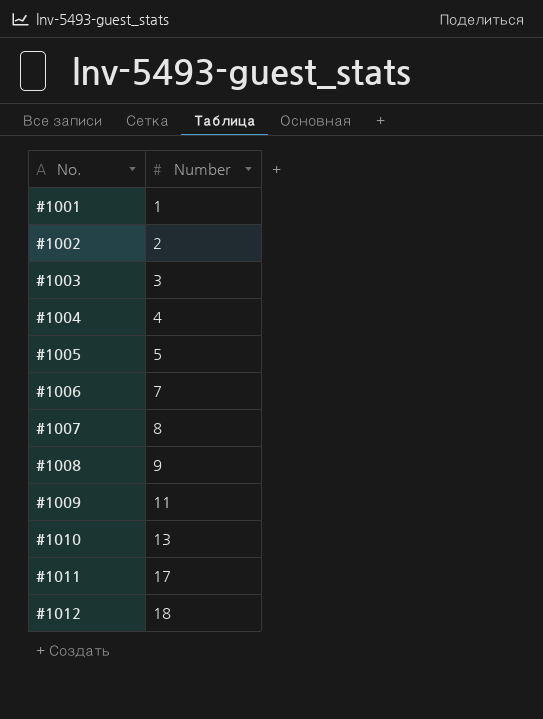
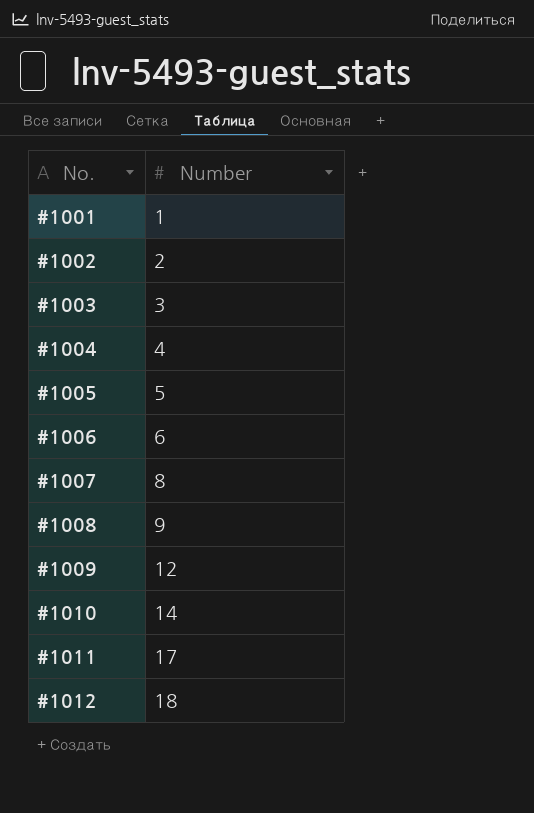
#1006 | Number: 7 -> 6
#1009 | Number: 11 -> 12
#1010 | Number: 13 -> 14

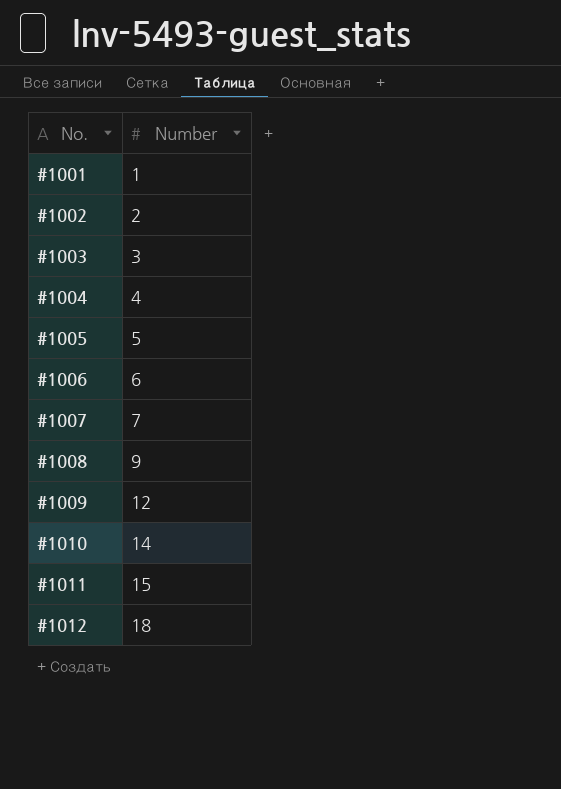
#1007 | Number: 8 -> 7
#1011 | Number: 17 -> 15

